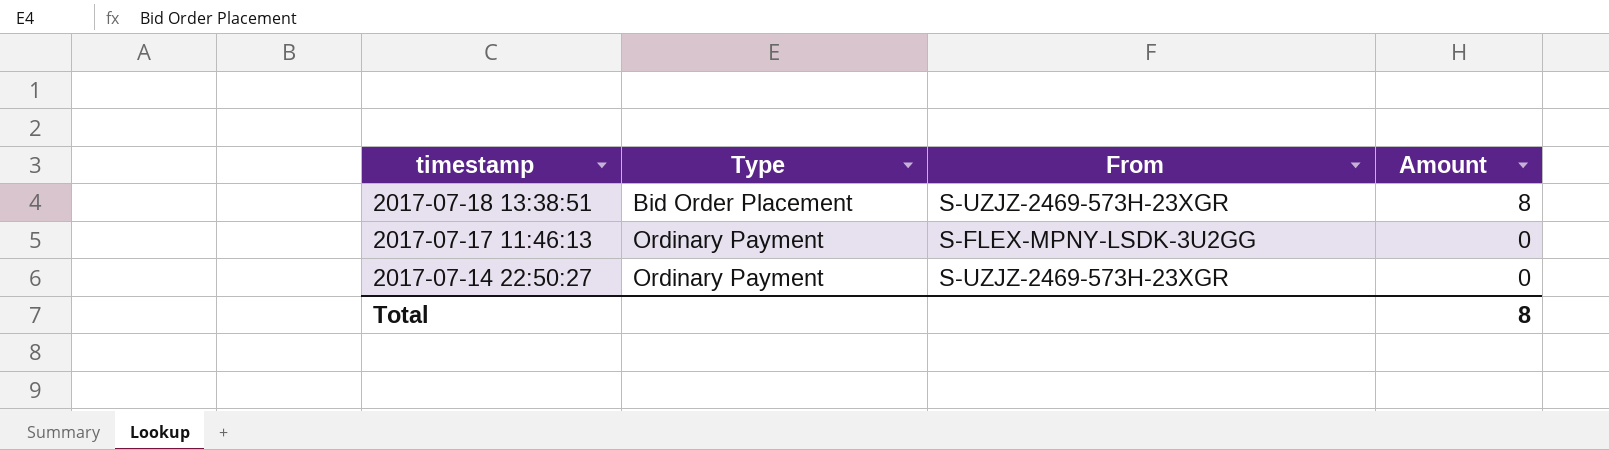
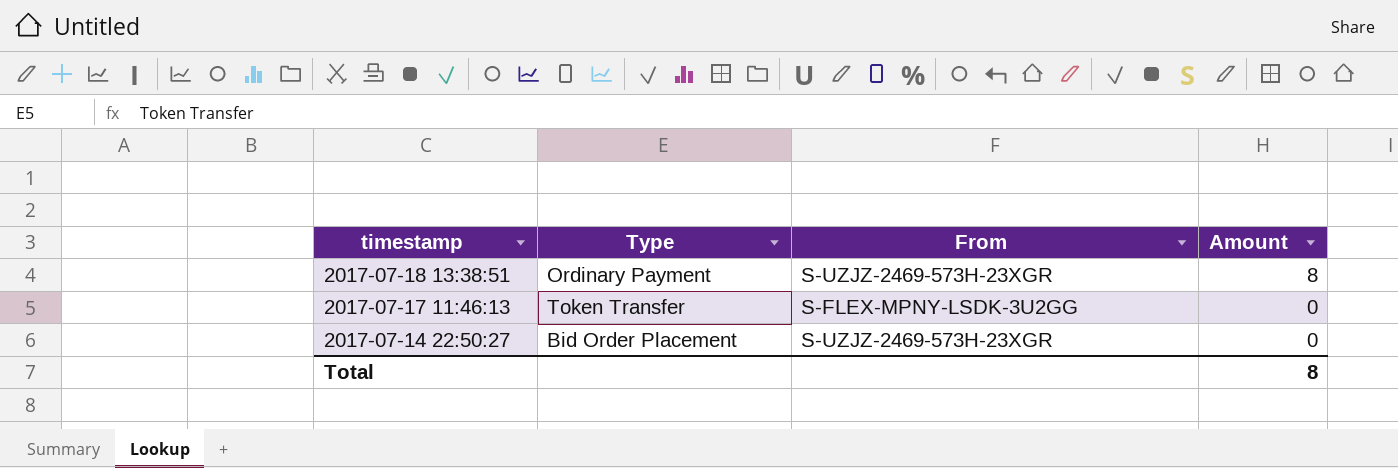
2017-07-18 13:38:51 | Type: Bid Order Placement -> Ordinary Payment
2017-07-17 11:46:13 | Type: Ordinary Payment -> Token Transfer
2017-07-14 22:50:27 | Type: Ordinary Payment -> Bid Order Placement

